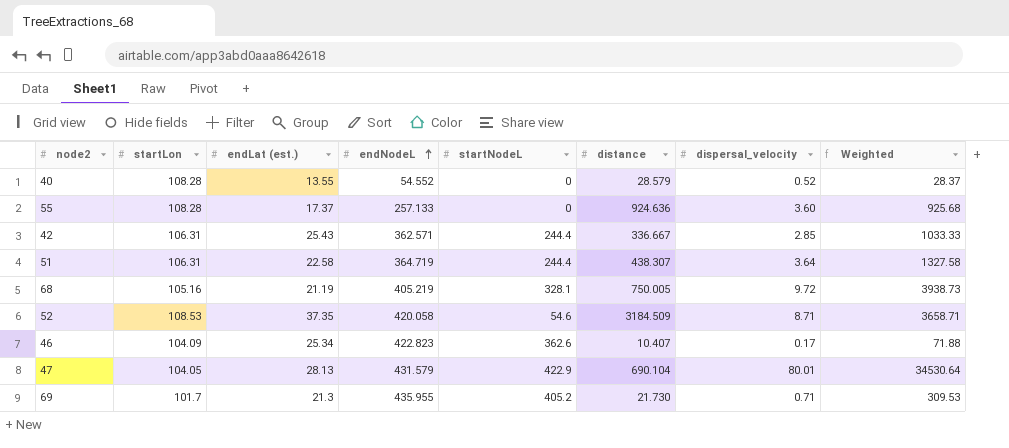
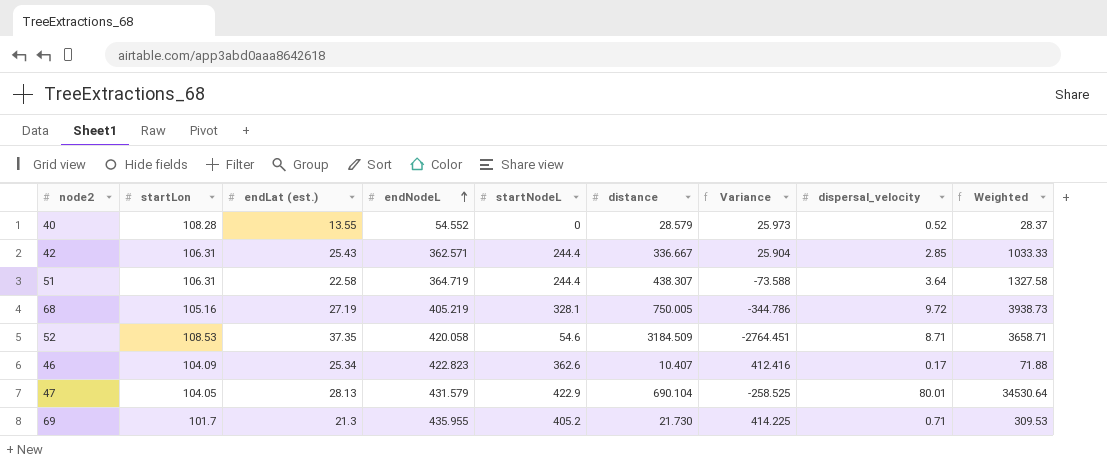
column Variance | formula: none -> [endNodeL] - [distance]
row 55: 108.28 | 17.37 | 257.133 | 0 | 924.636 | 3.60 | 925.68 -> none
68 | endLat (est.): 21.19 -> 27.19

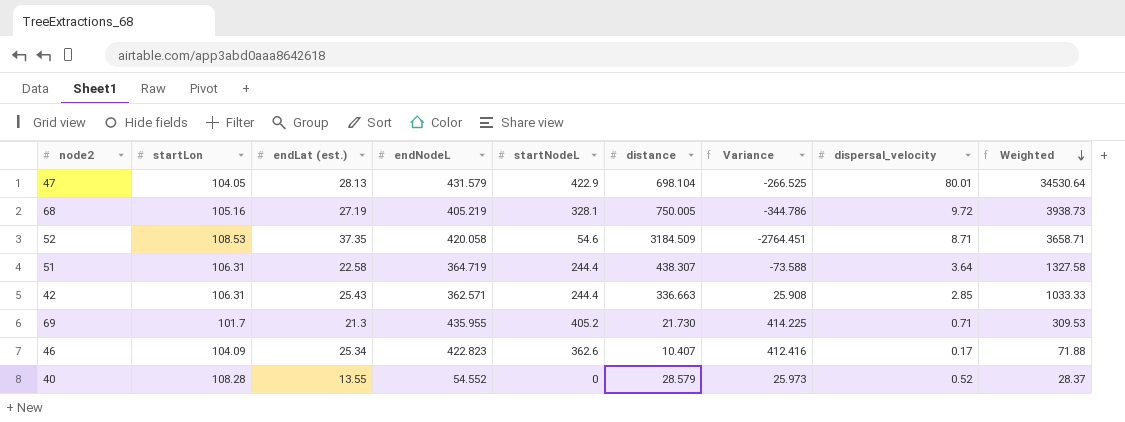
row order: endNodeL ascending -> Weighted descending
47 | distance: 690.104 -> 698.104
47 | Variance: -258.525 -> -266.525
42 | distance: 336.667 -> 336.663
42 | Variance: 25.904 -> 25.908

